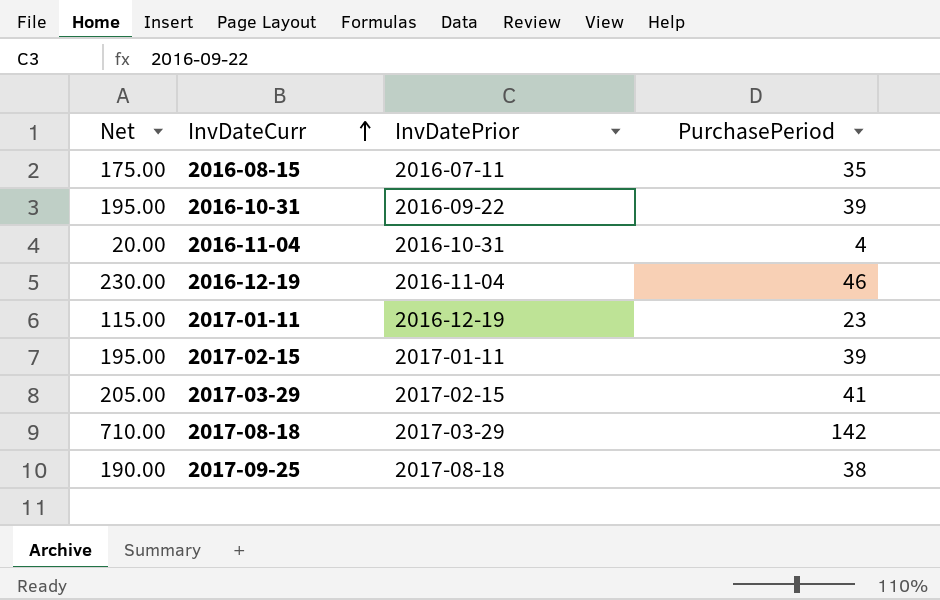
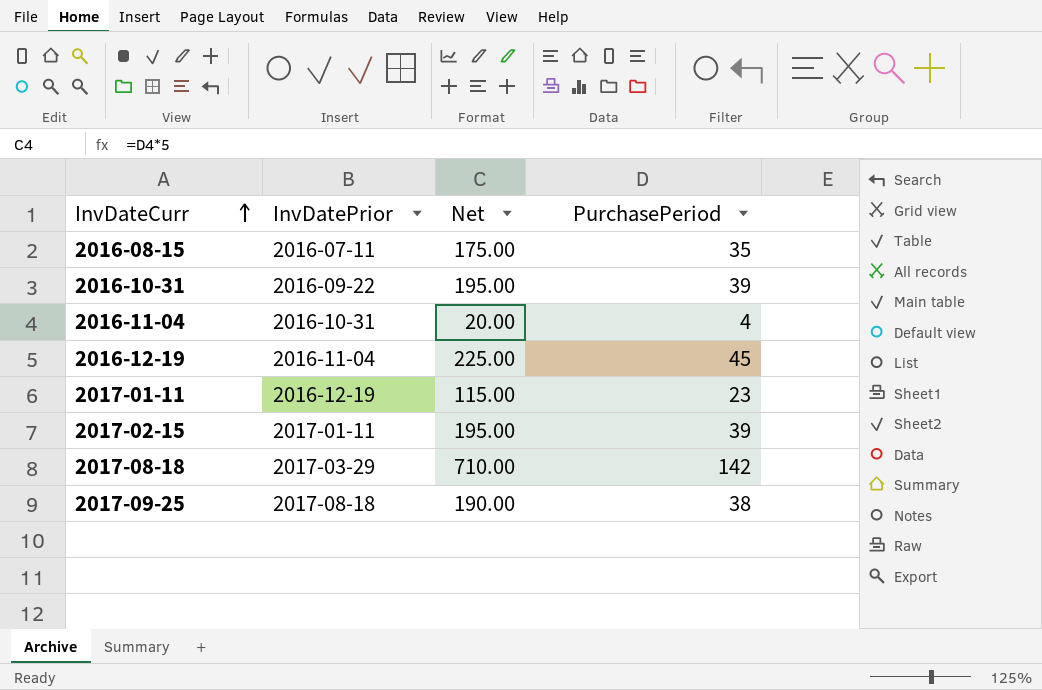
column Net | position: 1 -> 3
row 2017-03-29: 205.00 | 2017-02-15 | 41 -> none
2016-12-19 | Net: 230.00 -> 225.00
2016-12-19 | PurchasePeriod: 46 -> 45

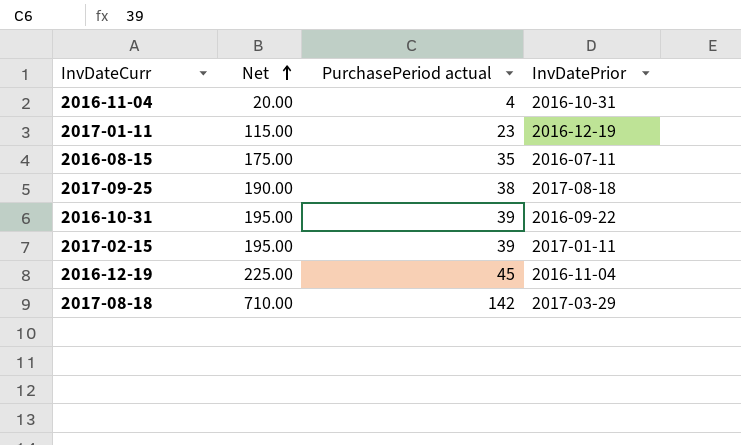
row order: InvDateCurr ascending -> Net ascending
column name: PurchasePeriod -> PurchasePeriod actual
column InvDatePrior | position: 2 -> 4

